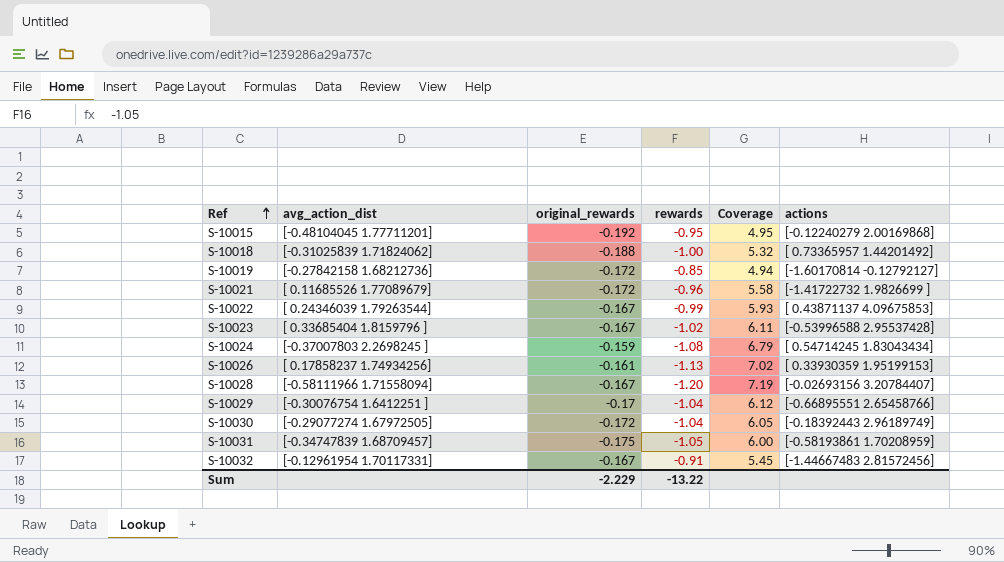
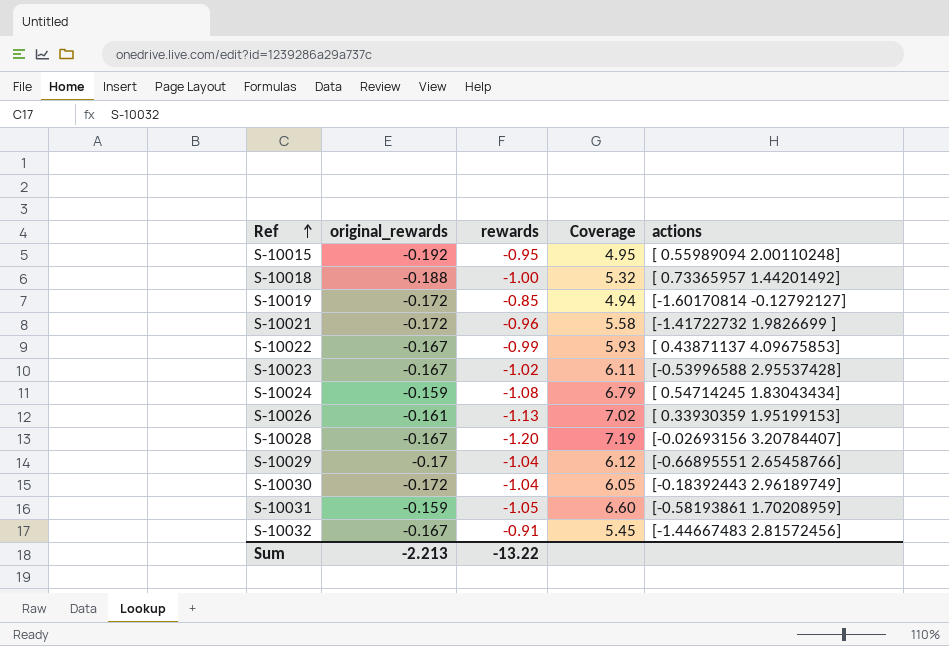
column avg_action_dist | position: 2 -> none
S-10015 | actions: [-0.12240279 2.00169868] -> [ 0.55989094 2.00110248]
S-10031 | original_rewards: -0.175 -> -0.159
S-10031 | Coverage: 6.00 -> 6.60
Sum | original_rewards: -2.229 -> -2.213

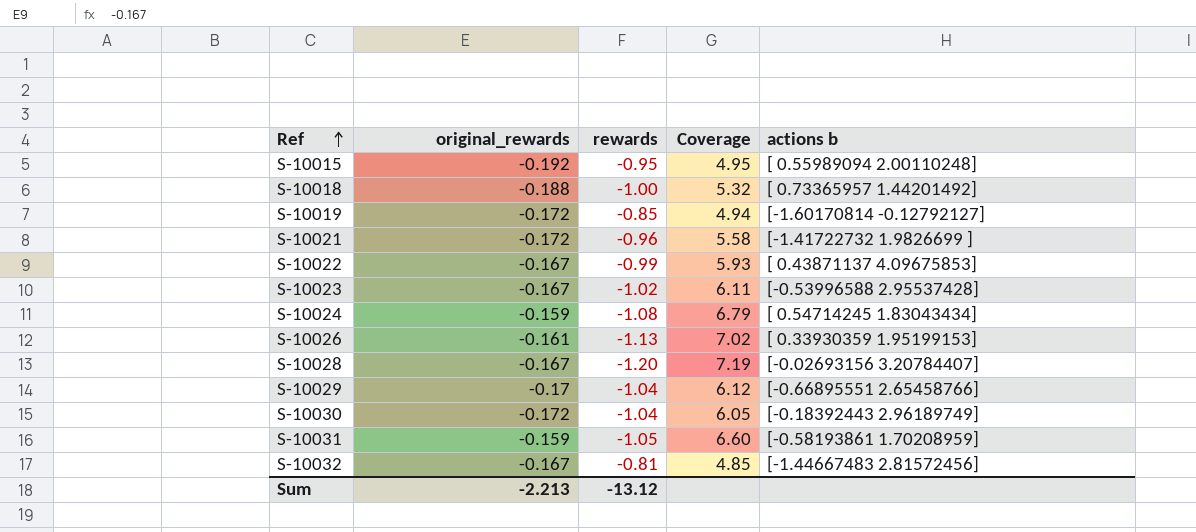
column name: actions -> actions b
S-10032 | rewards: -0.91 -> -0.81
S-10032 | Coverage: 5.45 -> 4.85
Sum | rewards: -13.22 -> -13.12

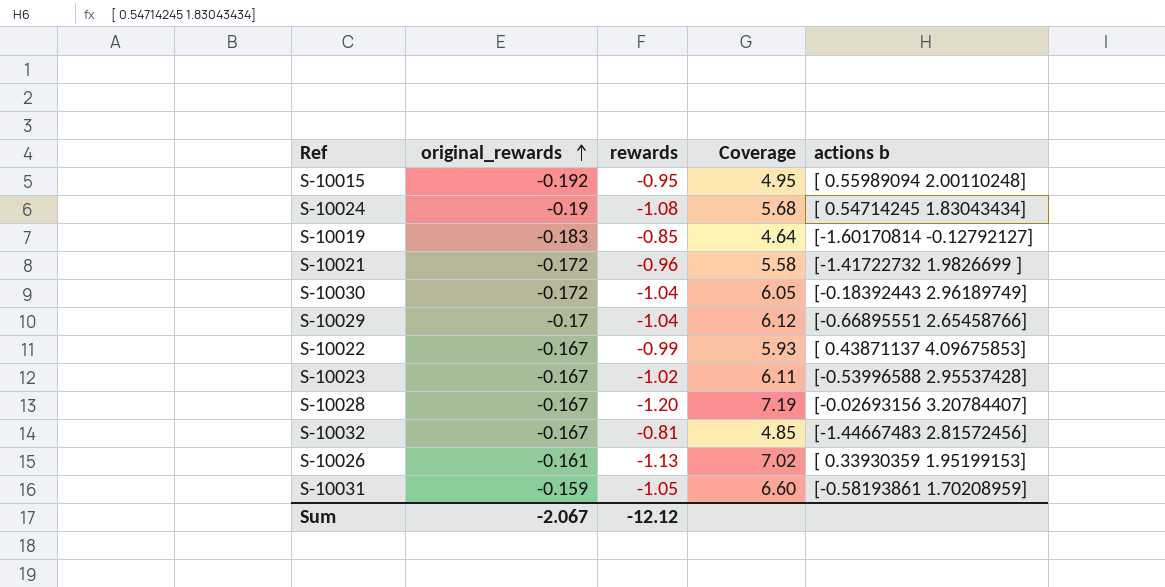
row order: Ref ascending -> original_rewards ascending
row S-10018: -0.188 | -1.00 | 5.32 | [ 0.73365957 1.44201492] -> none
S-10024 | original_rewards: -0.159 -> -0.19
S-10024 | Coverage: 6.79 -> 5.68
S-10019 | original_rewards: -0.172 -> -0.183
S-10019 | Coverage: 4.94 -> 4.64
Sum | original_rewards: -2.213 -> -2.067
Sum | rewards: -13.12 -> -12.12

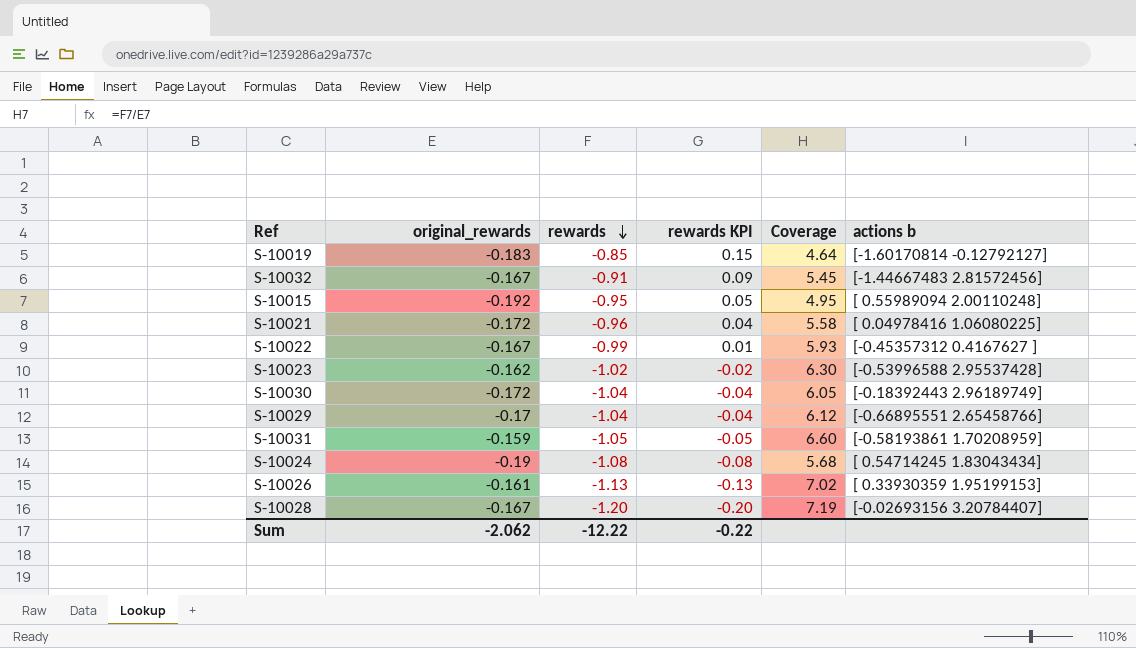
row order: original_rewards ascending -> rewards descending
column rewards KPI | formula: none -> [rewards] + 1
S-10032 | rewards: -0.81 -> -0.91
S-10032 | Coverage: 4.85 -> 5.45
S-10021 | actions b: [-1.41722732 1.9826699 ] -> [ 0.04978416 1.06080225]
S-10022 | actions b: [ 0.43871137 4.09675853] -> [-0.45357312 0.4167627 ]
S-10023 | original_rewards: -0.167 -> -0.162
S-10023 | Coverage: 6.11 -> 6.30
Sum | original_rewards: -2.067 -> -2.062
Sum | rewards: -12.12 -> -12.22

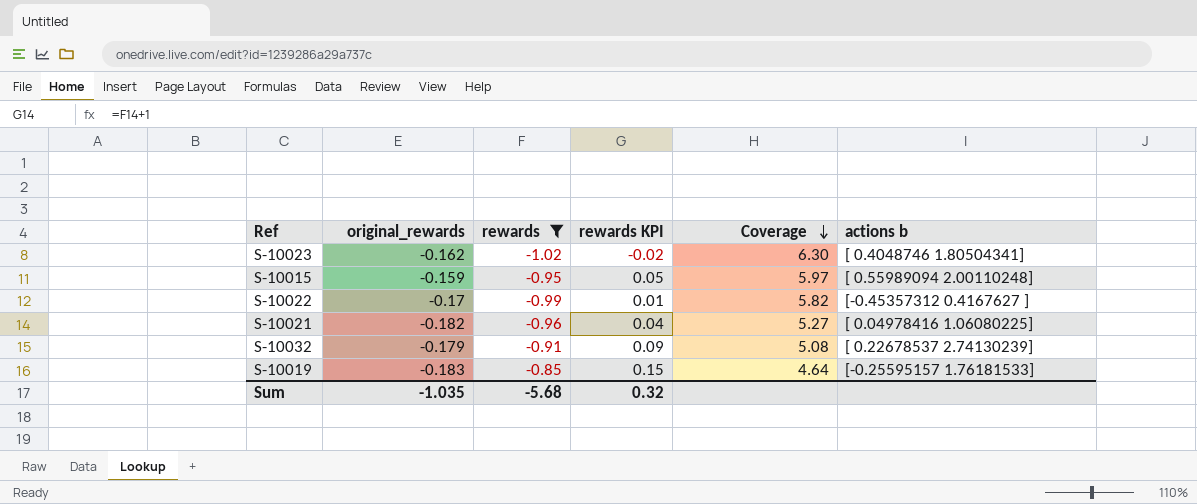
filter: none -> rewards >= -1.02
row order: rewards descending -> Coverage descending
S-10023 | actions b: [-0.53996588 2.95537428] -> [ 0.4048746 1.80504341]
S-10015 | original_rewards: -0.192 -> -0.159
S-10015 | Coverage: 4.95 -> 5.97
S-10022 | original_rewards: -0.167 -> -0.17
S-10022 | Coverage: 5.93 -> 5.82
S-10021 | original_rewards: -0.172 -> -0.182
S-10021 | Coverage: 5.58 -> 5.27
S-10032 | original_rewards: -0.167 -> -0.179
S-10032 | Coverage: 5.45 -> 5.08
S-10032 | actions b: [-1.44667483 2.81572456] -> [ 0.22678537 2.74130239]
S-10019 | actions b: [-1.60170814 -0.12792127] -> [-0.25595157 1.76181533]
Sum | original_rewards: -2.062 -> -1.035
Sum | rewards: -12.22 -> -5.68
Sum | rewards KPI: -0.22 -> 0.32

